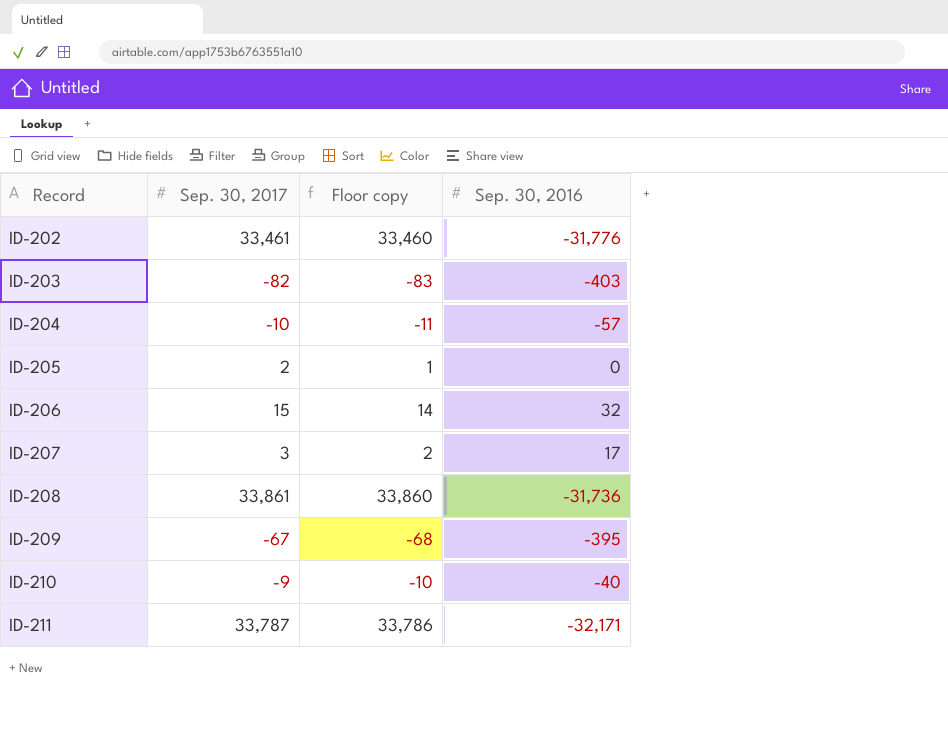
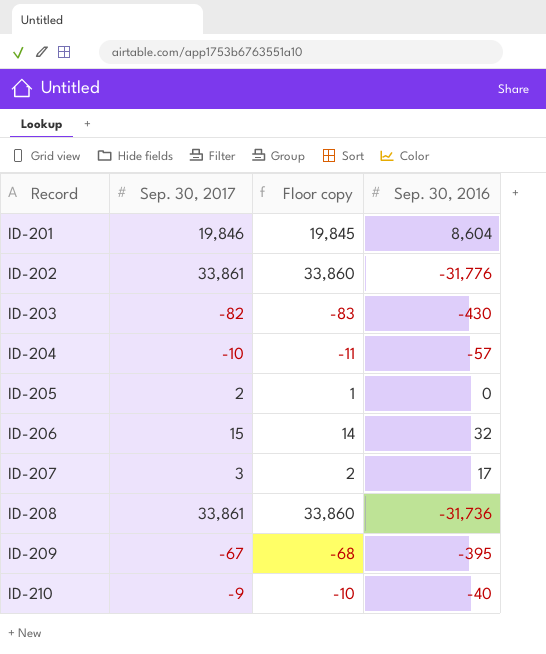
row ID-211: 33,787 | 33,786 | -32,171 -> none
row ID-201: none -> 19,846 | 19,845 | 8,604
ID-202 | Sep. 30, 2017: 33,461 -> 33,861
ID-202 | Floor copy: 33,460 -> 33,860
ID-203 | Sep. 30, 2016: -403 -> -430

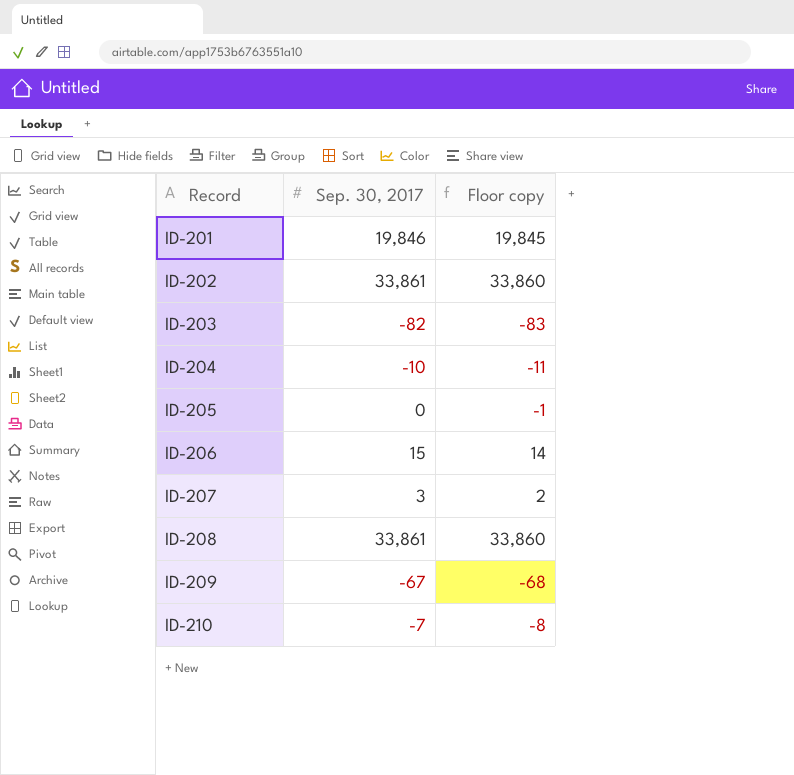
column Sep. 30, 2016 | position: 4 -> none
ID-205 | Sep. 30, 2017: 2 -> 0
ID-205 | Floor copy: 1 -> -1
ID-210 | Sep. 30, 2017: -9 -> -7
ID-210 | Floor copy: -10 -> -8

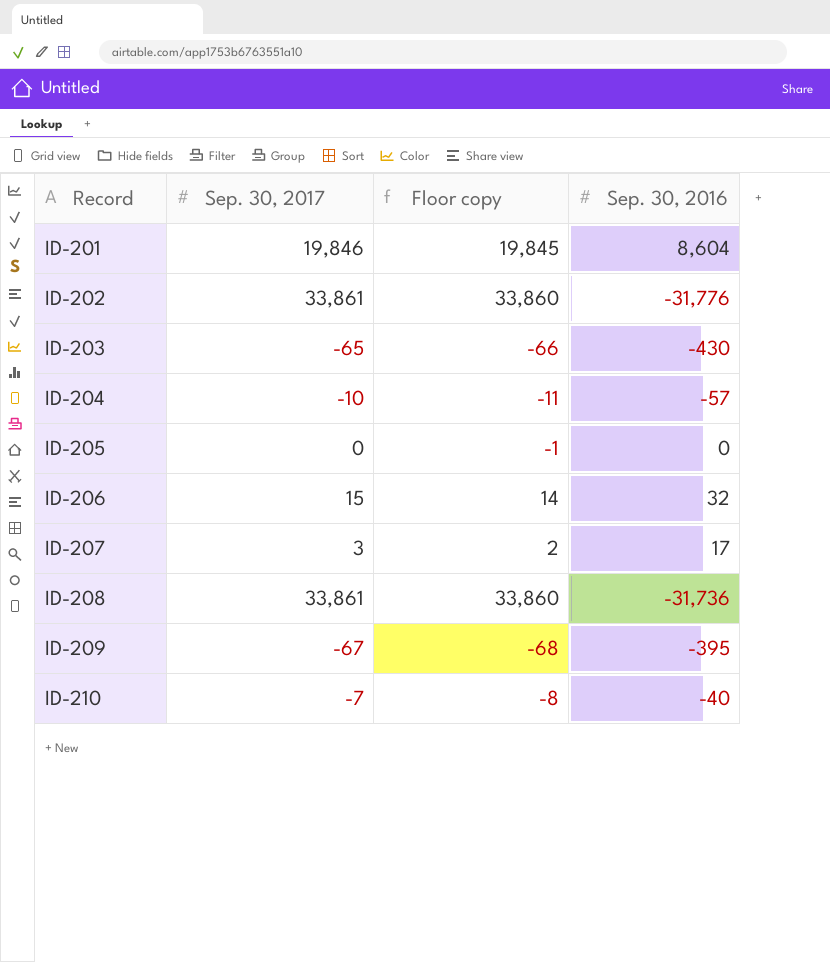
column Sep. 30, 2016 | position: none -> 4
ID-203 | Sep. 30, 2017: -82 -> -65
ID-203 | Floor copy: -83 -> -66

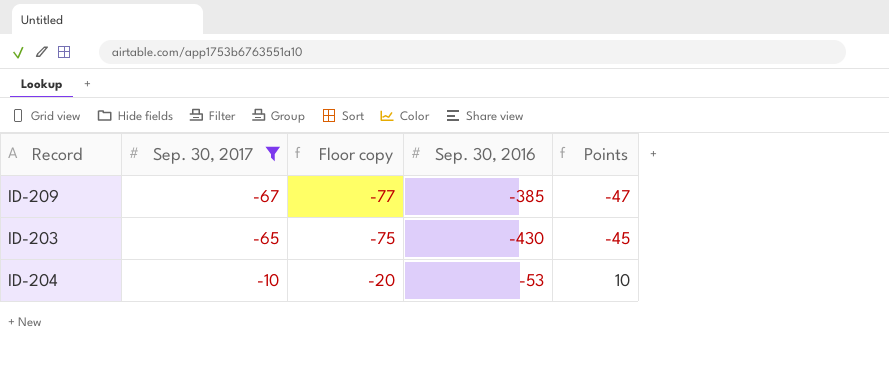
filter: none -> Sep. 30, 2017 <= -10
row order: Record ascending -> Sep. 30, 2017 ascending
column Floor copy | formula: [Sep. 30, 2017] - 1 -> [Sep. 30, 2017] - 10
column Points | formula: none -> [Sep. 30, 2017] + 20
ID-209 | Sep. 30, 2016: -395 -> -385
ID-204 | Sep. 30, 2016: -57 -> -53

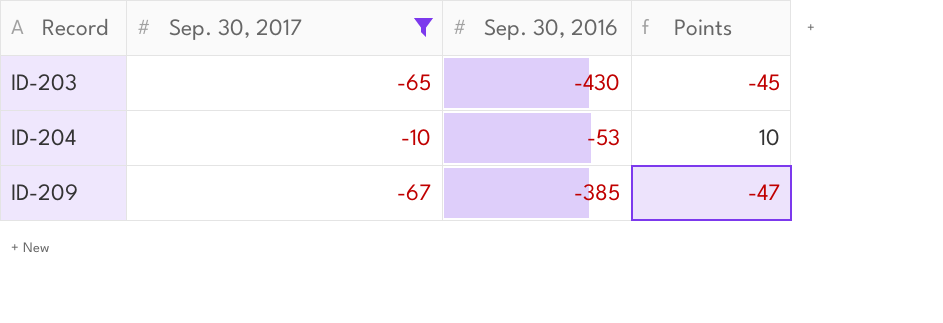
row order: Sep. 30, 2017 ascending -> Record ascending
column Floor copy | formula: [Sep. 30, 2017] - 10 -> none

